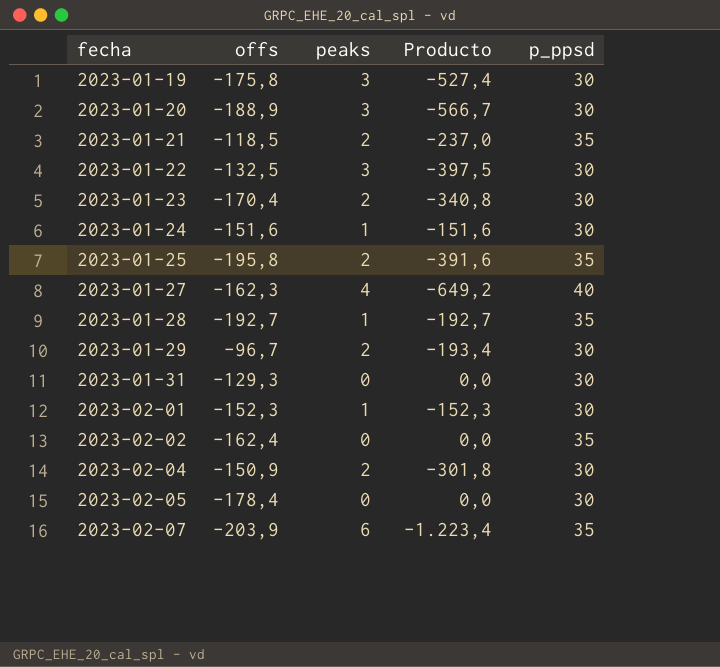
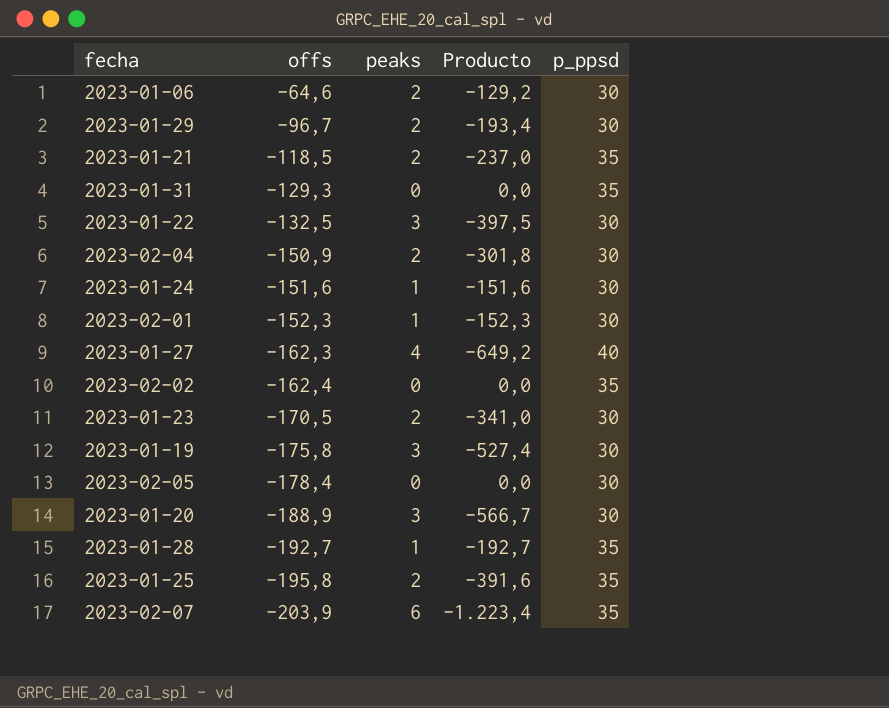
row order: fecha ascending -> offs descending
row 2023-01-06: none -> -64,6 | 2 | -129,2 | 30
2023-01-31 | p_ppsd: 30 -> 35
2023-01-23 | offs: -170,4 -> -170,5
2023-01-23 | Producto: -340,8 -> -341,0

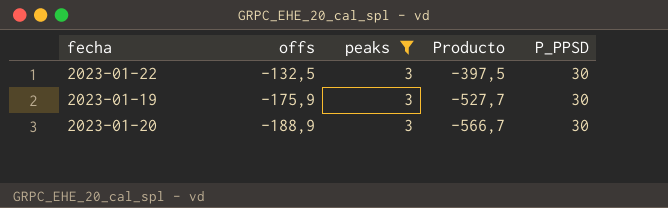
filter: none -> peaks = 3
column name: p_ppsd -> P_PPSD
2023-01-19 | offs: -175,8 -> -175,9
2023-01-19 | Producto: -527,4 -> -527,7

